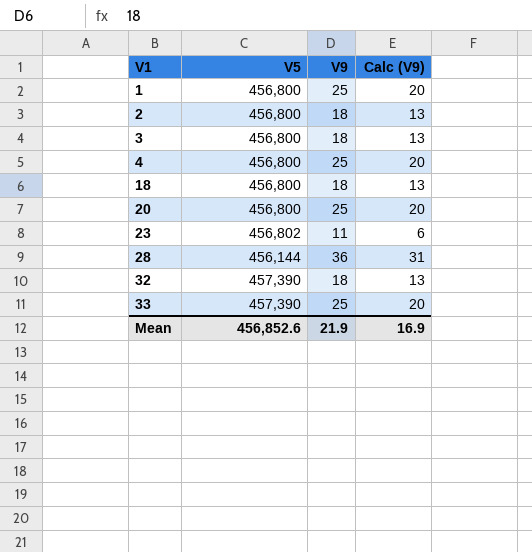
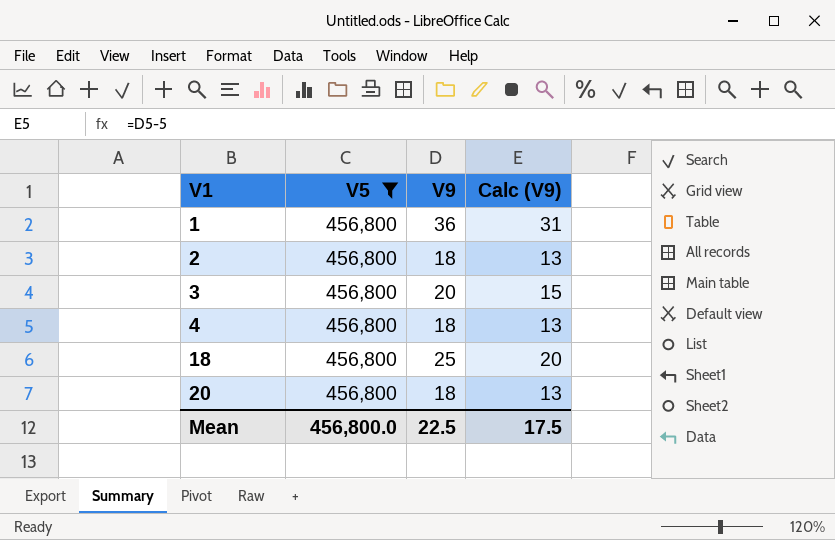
filter: none -> V5 = 456,800
1 | V9: 25 -> 36
1 | Calc (V9): 20 -> 31
3 | V9: 18 -> 20
3 | Calc (V9): 13 -> 15
4 | V9: 25 -> 18
4 | Calc (V9): 20 -> 13
18 | V9: 18 -> 25
18 | Calc (V9): 13 -> 20
20 | V9: 25 -> 18
20 | Calc (V9): 20 -> 13
Mean | V5: 456,852.6 -> 456,800.0
Mean | V9: 21.9 -> 22.5
Mean | Calc (V9): 16.9 -> 17.5

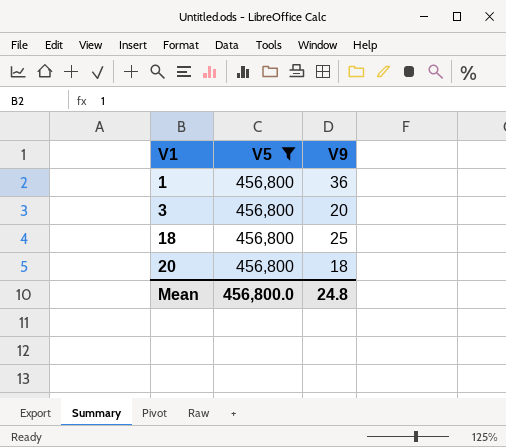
column Calc (V9) | formula: [V9] - 5 -> none
row 2: 456,800 | 18 | 13 -> none
row 4: 456,800 | 18 | 13 -> none
Mean | V9: 22.5 -> 24.8

